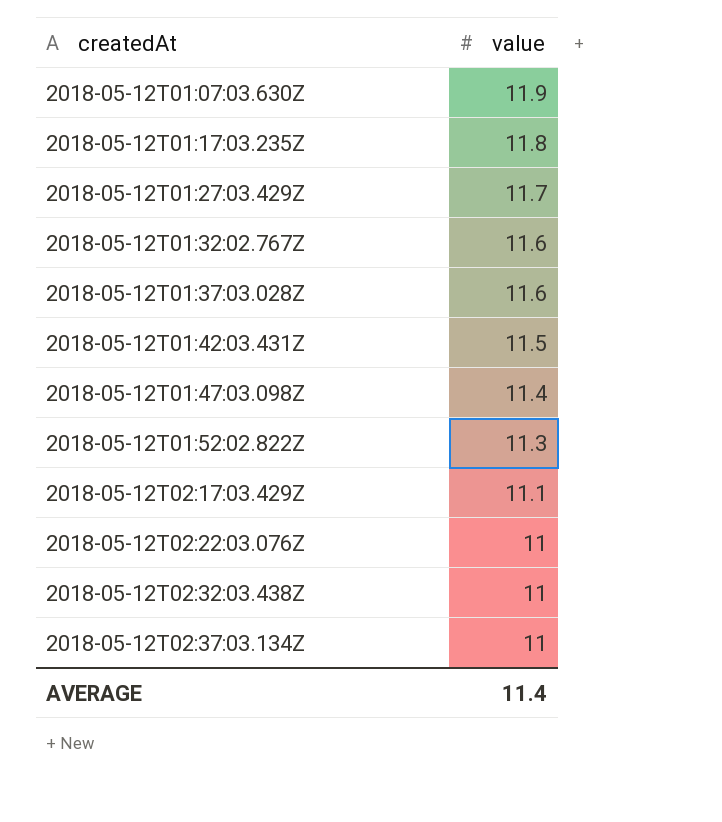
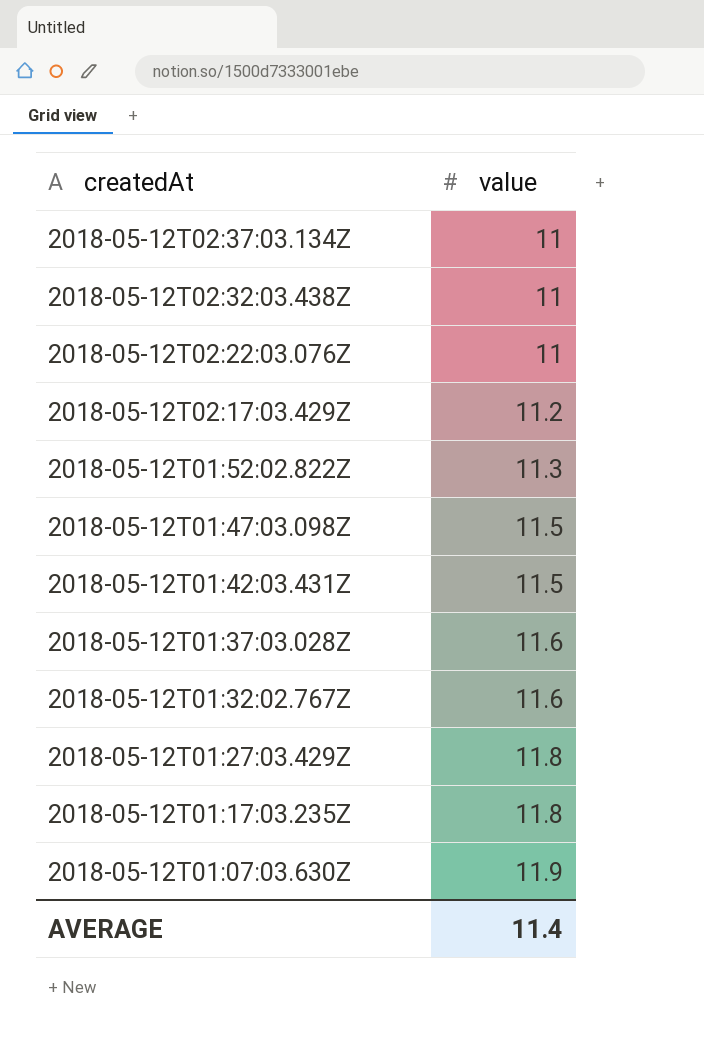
row order: createdAt ascending -> createdAt descending
2018-05-12T02:17:03.429Z | value: 11.1 -> 11.2
2018-05-12T01:47:03.098Z | value: 11.4 -> 11.5
2018-05-12T01:27:03.429Z | value: 11.7 -> 11.8

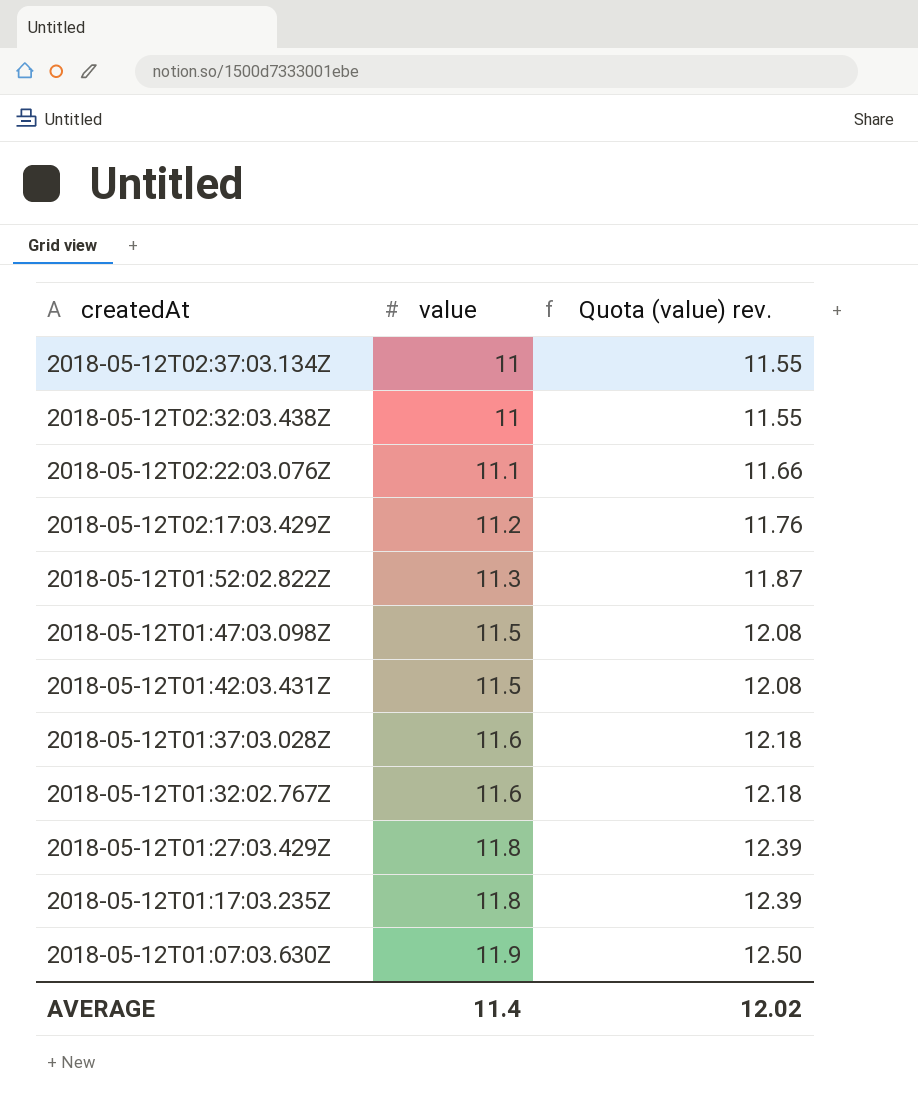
column Quota (value) rev. | formula: none -> [value] * 1.05
2018-05-12T02:22:03.076Z | value: 11 -> 11.1

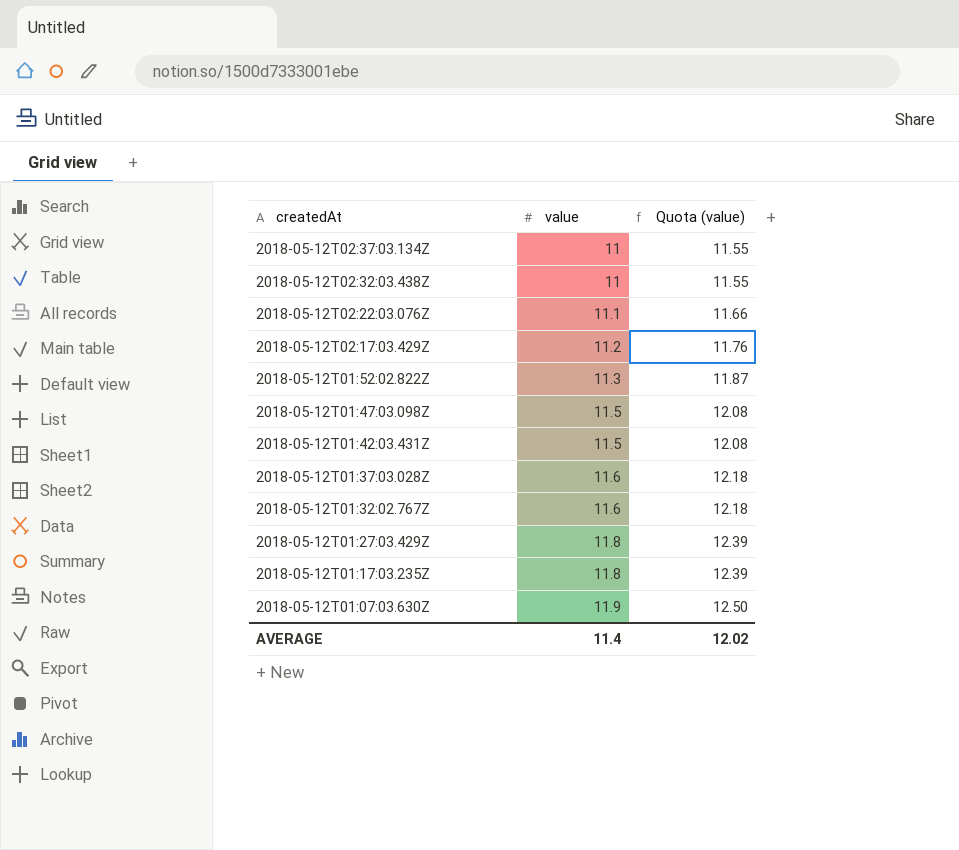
column name: Quota (value) rev. -> Quota (value)

